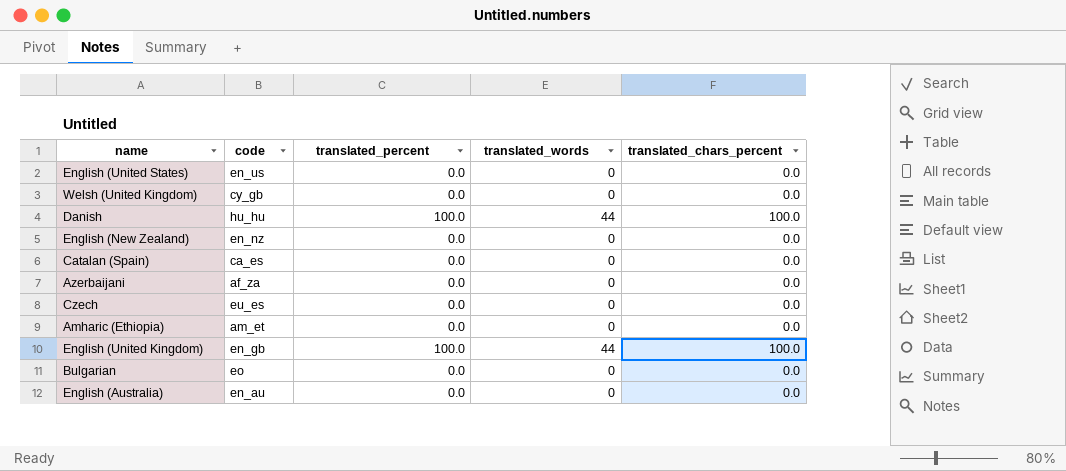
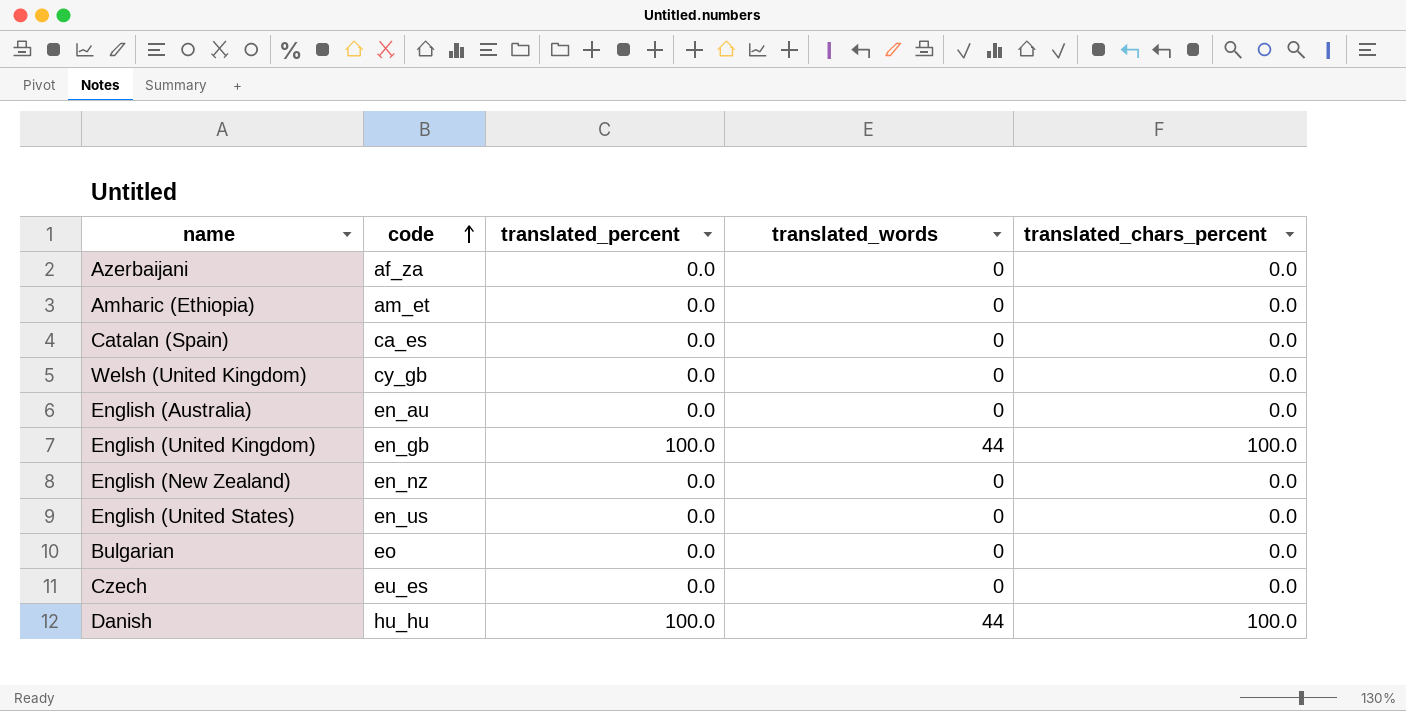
row order: none -> code ascending

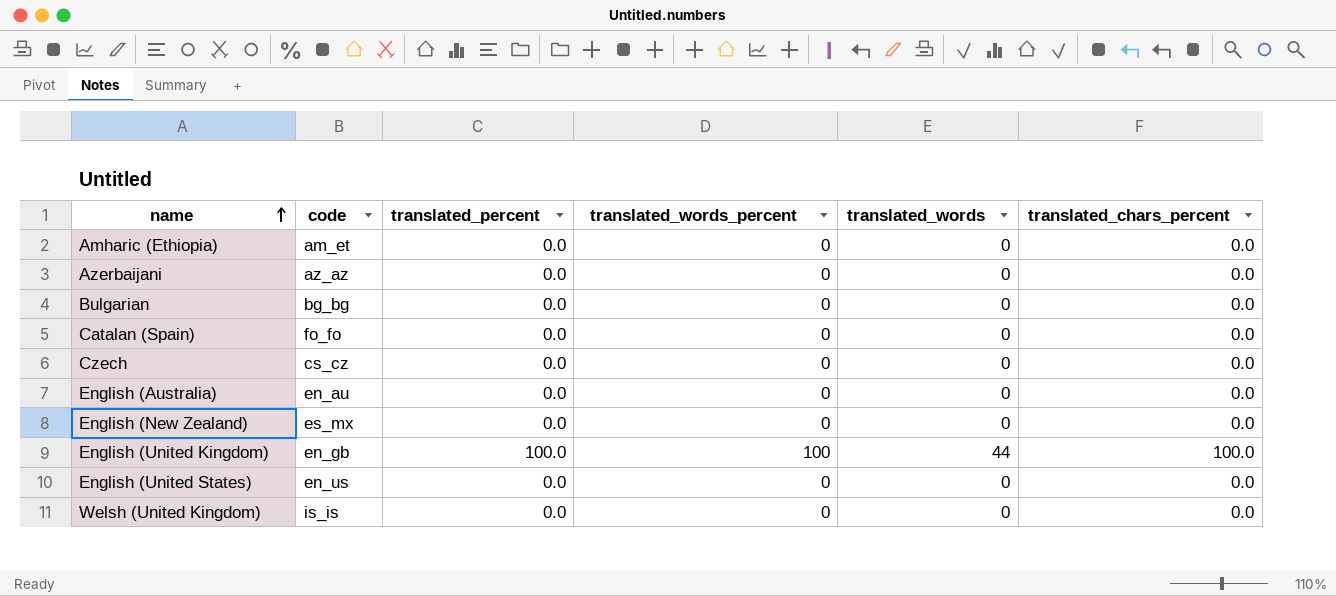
row order: code ascending -> name ascending
column translated_words_percent | position: none -> 4
row Danish: hu_hu | 100.0 | 44 | 100.0 -> none
Azerbaijani | code: af_za -> az_az
Bulgarian | code: eo -> bg_bg
Catalan (Spain) | code: ca_es -> fo_fo
Czech | code: eu_es -> cs_cz
English (New Zealand) | code: en_nz -> es_mx
Welsh (United Kingdom) | code: cy_gb -> is_is

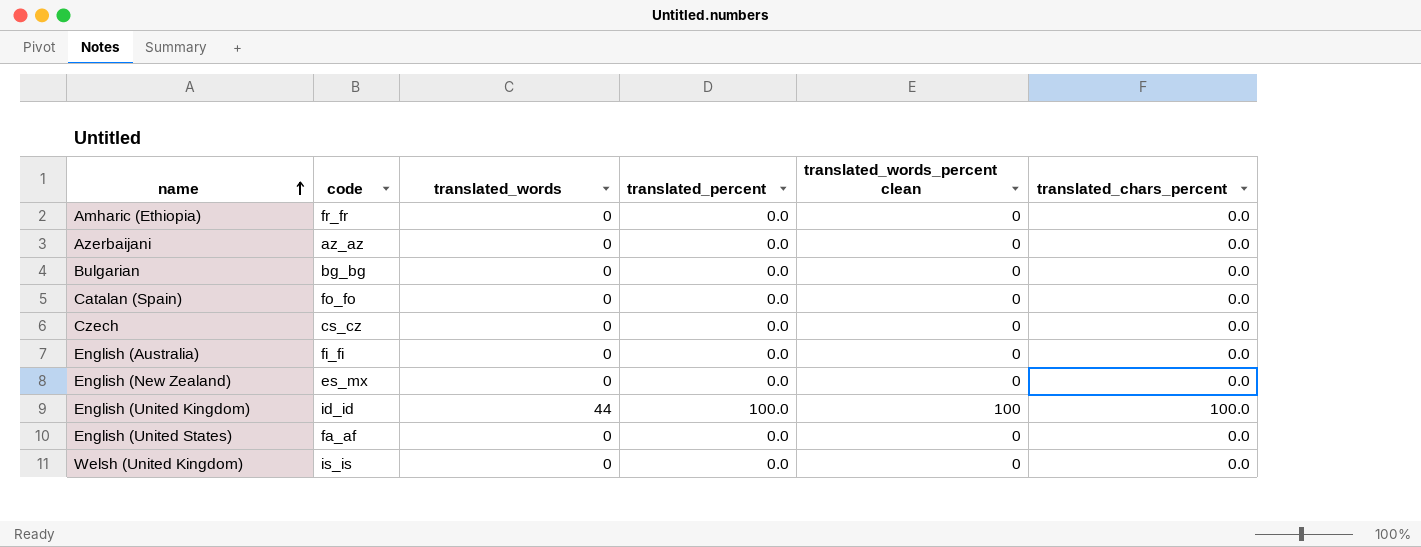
column translated_words | position: 5 -> 3
column name: translated_words_percent -> translated_words_percent clean
Amharic (Ethiopia) | code: am_et -> fr_fr
English (Australia) | code: en_au -> fi_fi
English (United Kingdom) | code: en_gb -> id_id
English (United States) | code: en_us -> fa_af

